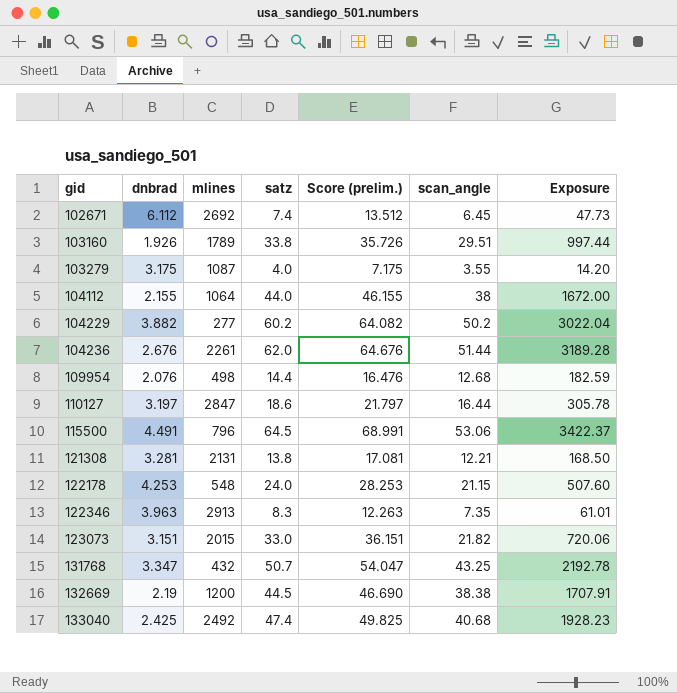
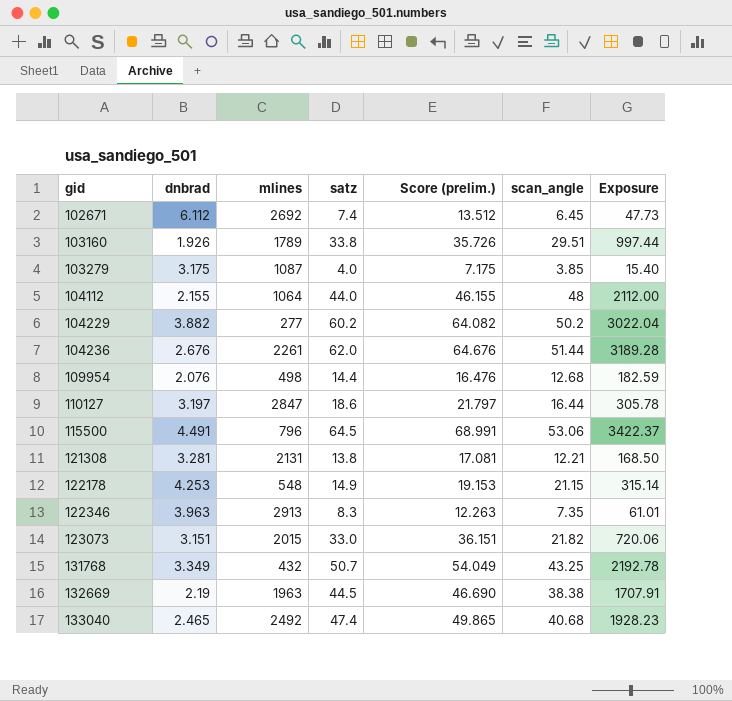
103279 | scan_angle: 3.55 -> 3.85
103279 | Exposure: 14.20 -> 15.40
104112 | scan_angle: 38 -> 48
104112 | Exposure: 1672.00 -> 2112.00
122178 | satz: 24.0 -> 14.9
122178 | Score (prelim.): 28.253 -> 19.153
122178 | Exposure: 507.60 -> 315.14
131768 | dnbrad: 3.347 -> 3.349
131768 | Score (prelim.): 54.047 -> 54.049
132669 | mlines: 1200 -> 1963
133040 | dnbrad: 2.425 -> 2.465
133040 | Score (prelim.): 49.825 -> 49.865

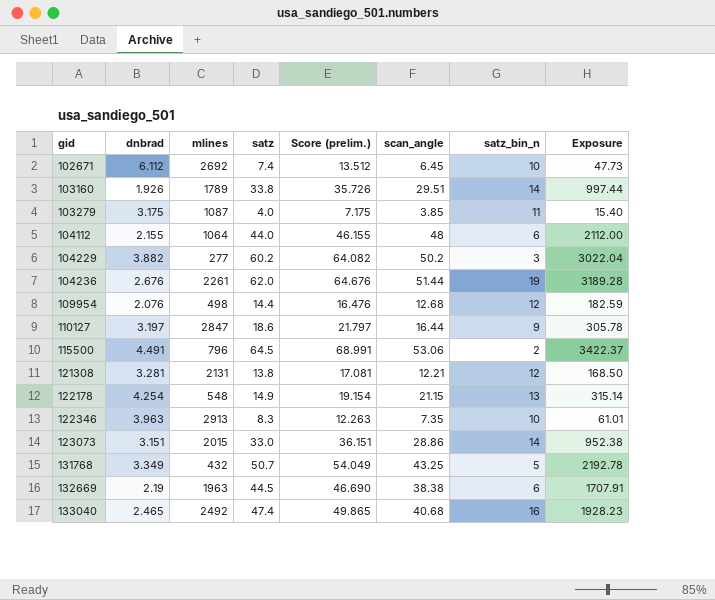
column satz_bin_n | position: none -> 7
122178 | dnbrad: 4.253 -> 4.254
122178 | Score (prelim.): 19.153 -> 19.154
123073 | scan_angle: 21.82 -> 28.86
123073 | Exposure: 720.06 -> 952.38

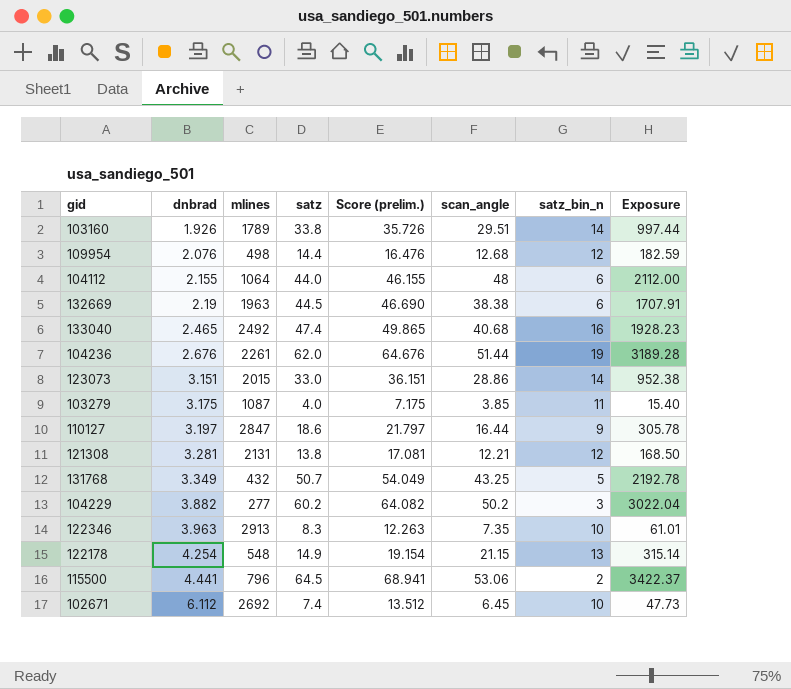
row order: gid ascending -> dnbrad ascending
115500 | dnbrad: 4.491 -> 4.441
115500 | Score (prelim.): 68.991 -> 68.941

